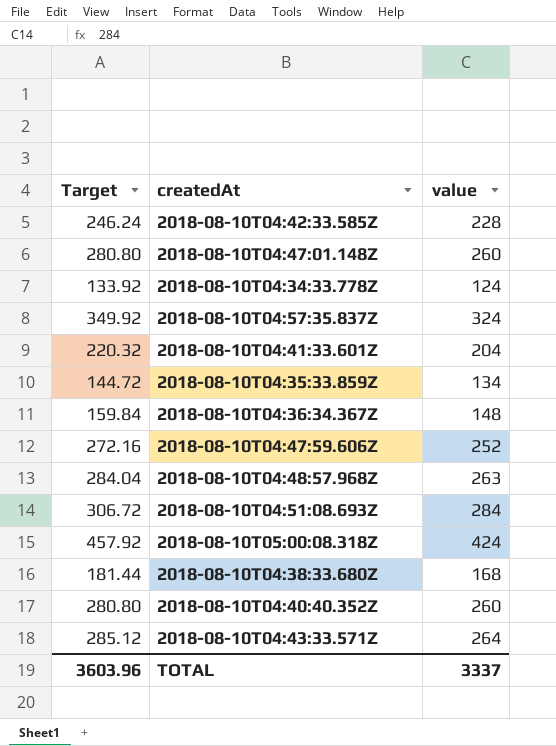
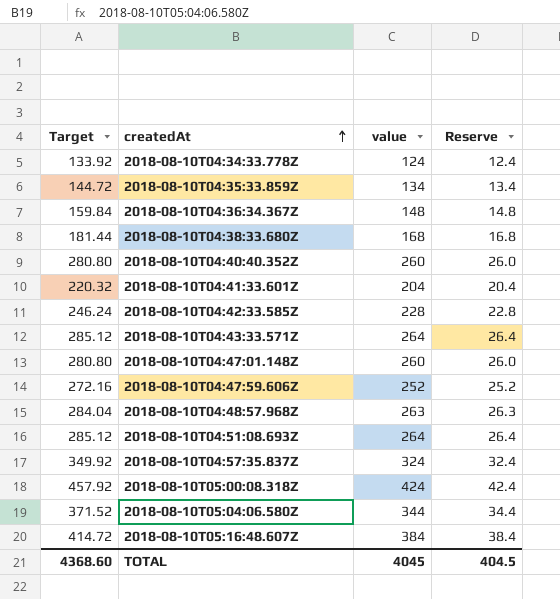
row order: none -> createdAt ascending
column Reserve | formula: none -> [value] * 0.1
2018-08-10T04:51:08.693Z | Target: 306.72 -> 285.12
2018-08-10T04:51:08.693Z | value: 284 -> 264
row 2018-08-10T05:04:06.580Z: none -> 371.52 | 344 | 34.4
row 2018-08-10T05:16:48.607Z: none -> 414.72 | 384 | 38.4
TOTAL | Target: 3603.96 -> 4368.60
TOTAL | value: 3337 -> 4045

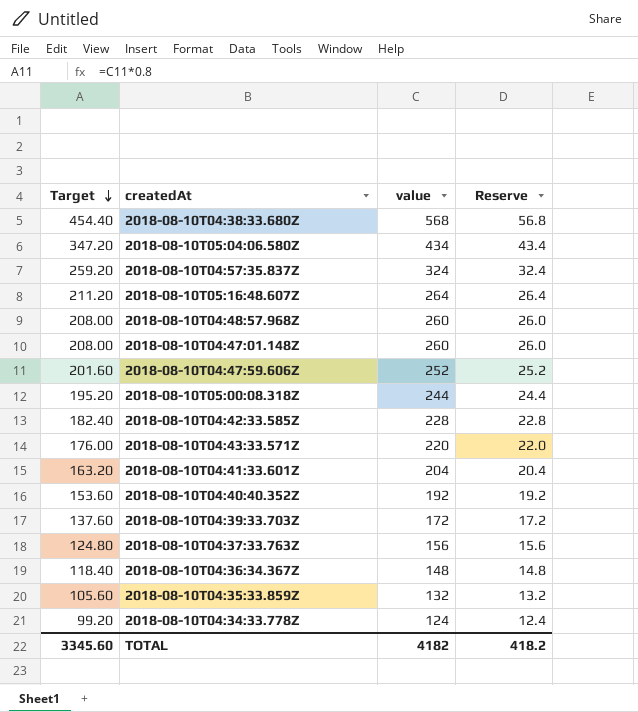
row order: createdAt ascending -> Target descending
column Target | formula: [value] * 1.08 -> [value] * 0.8
row 2018-08-10T04:51:08.693Z: 285.12 | 264 | 26.4 -> none
2018-08-10T04:38:33.680Z | value: 168 -> 568
2018-08-10T04:38:33.680Z | Reserve: 16.8 -> 56.8
2018-08-10T05:04:06.580Z | value: 344 -> 434
2018-08-10T05:04:06.580Z | Reserve: 34.4 -> 43.4
2018-08-10T05:16:48.607Z | value: 384 -> 264
2018-08-10T05:16:48.607Z | Reserve: 38.4 -> 26.4
2018-08-10T04:48:57.968Z | value: 263 -> 260
2018-08-10T04:48:57.968Z | Reserve: 26.3 -> 26.0
2018-08-10T05:00:08.318Z | value: 424 -> 244
2018-08-10T05:00:08.318Z | Reserve: 42.4 -> 24.4
2018-08-10T04:43:33.571Z | value: 264 -> 220
2018-08-10T04:43:33.571Z | Reserve: 26.4 -> 22.0
2018-08-10T04:40:40.352Z | value: 260 -> 192
2018-08-10T04:40:40.352Z | Reserve: 26.0 -> 19.2
row 2018-08-10T04:39:33.703Z: none -> 137.60 | 172 | 17.2
row 2018-08-10T04:37:33.763Z: none -> 124.80 | 156 | 15.6
2018-08-10T04:35:33.859Z | value: 134 -> 132
2018-08-10T04:35:33.859Z | Reserve: 13.4 -> 13.2
TOTAL | Target: 4368.60 -> 3345.60
TOTAL | value: 4045 -> 4182
TOTAL | Reserve: 404.5 -> 418.2

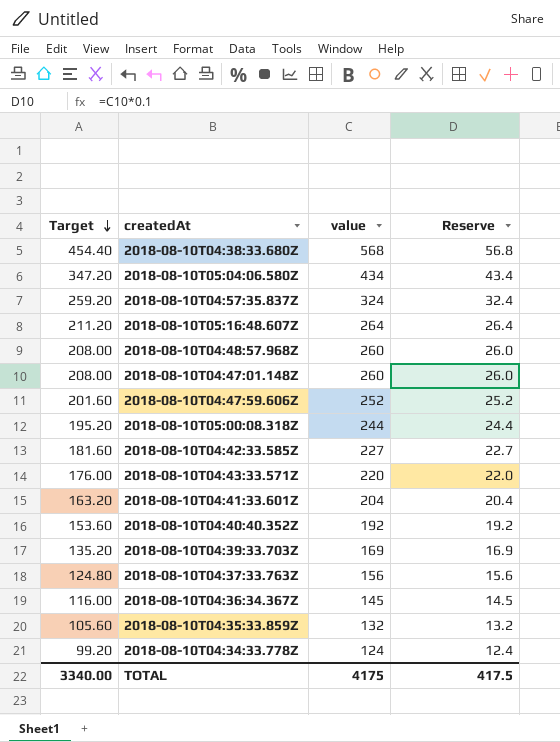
2018-08-10T04:42:33.585Z | Target: 182.40 -> 181.60
2018-08-10T04:42:33.585Z | value: 228 -> 227
2018-08-10T04:42:33.585Z | Reserve: 22.8 -> 22.7
2018-08-10T04:39:33.703Z | Target: 137.60 -> 135.20
2018-08-10T04:39:33.703Z | value: 172 -> 169
2018-08-10T04:39:33.703Z | Reserve: 17.2 -> 16.9
2018-08-10T04:36:34.367Z | Target: 118.40 -> 116.00
2018-08-10T04:36:34.367Z | value: 148 -> 145
2018-08-10T04:36:34.367Z | Reserve: 14.8 -> 14.5
TOTAL | Target: 3345.60 -> 3340.00
TOTAL | value: 4182 -> 4175
TOTAL | Reserve: 418.2 -> 417.5

